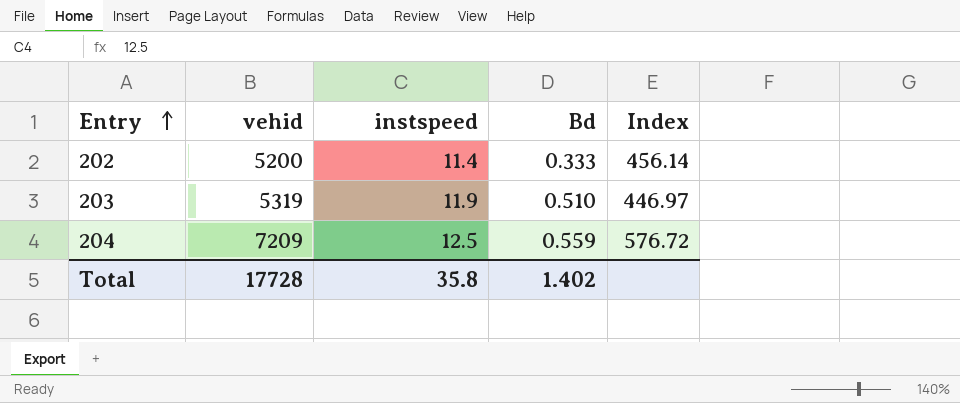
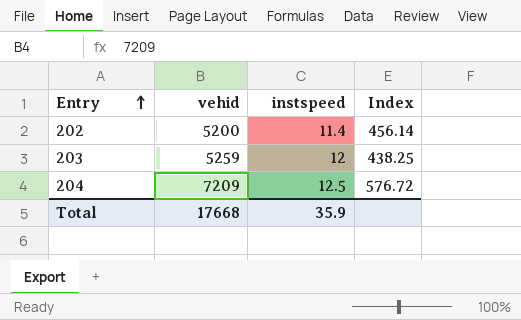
column Bd | position: 4 -> none
203 | vehid: 5319 -> 5259
203 | instspeed: 11.9 -> 12
203 | Index: 446.97 -> 438.25
Total | vehid: 17728 -> 17668
Total | instspeed: 35.8 -> 35.9

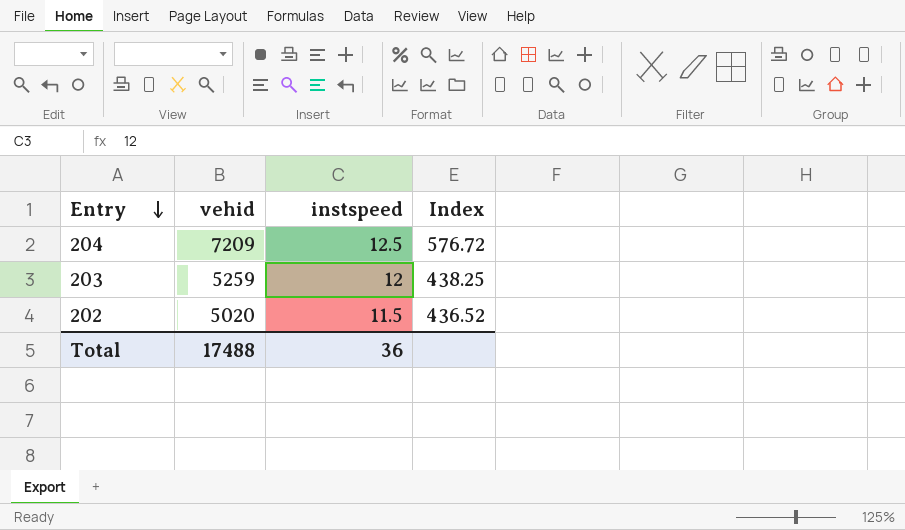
row order: Entry ascending -> Entry descending
202 | vehid: 5200 -> 5020
202 | instspeed: 11.4 -> 11.5
202 | Index: 456.14 -> 436.52
Total | vehid: 17668 -> 17488
Total | instspeed: 35.9 -> 36

